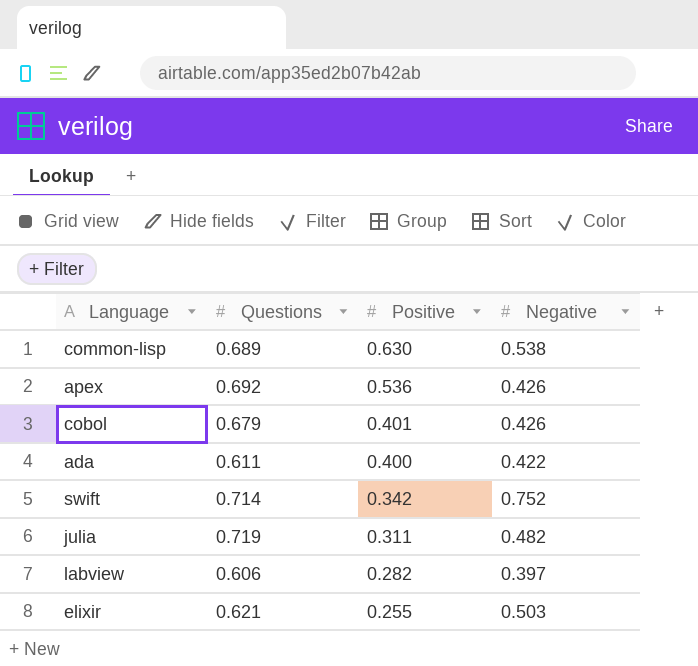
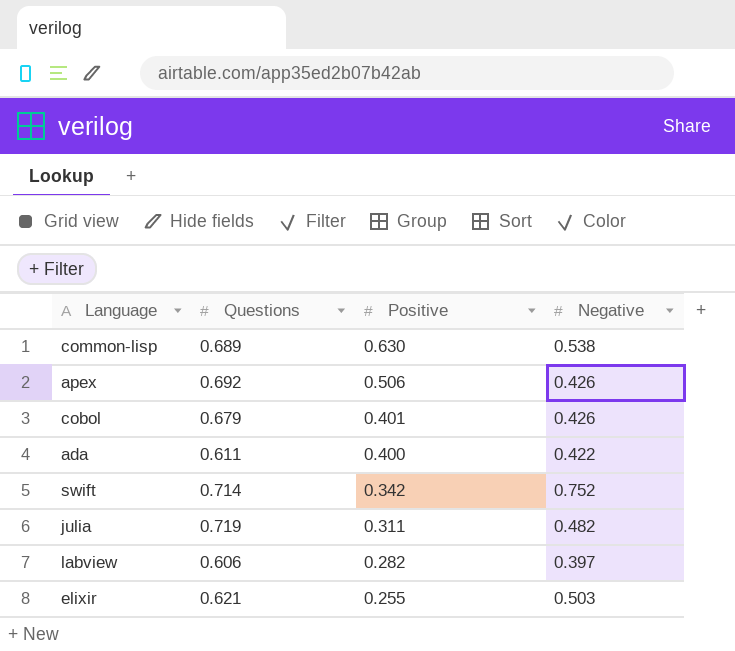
apex | Positive: 0.536 -> 0.506

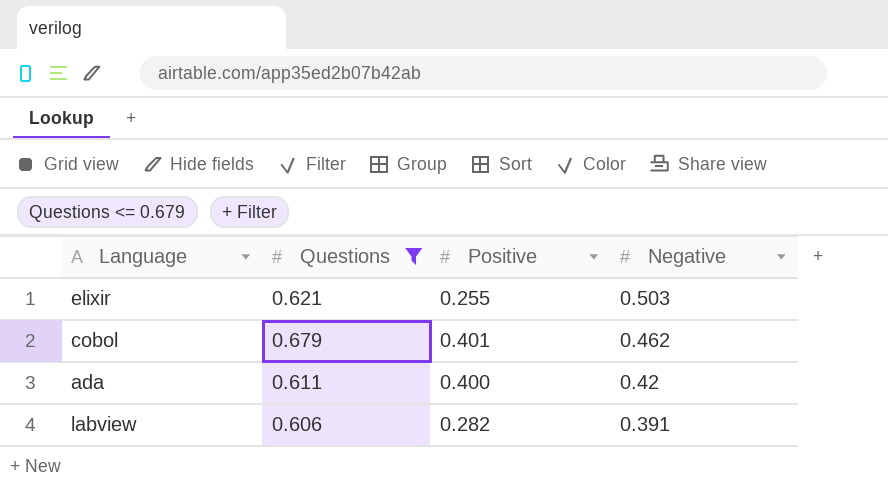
filter: none -> Questions <= 0.679
row order: Positive descending -> Negative descending
cobol | Negative: 0.426 -> 0.462
ada | Negative: 0.422 -> 0.42
labview | Negative: 0.397 -> 0.391

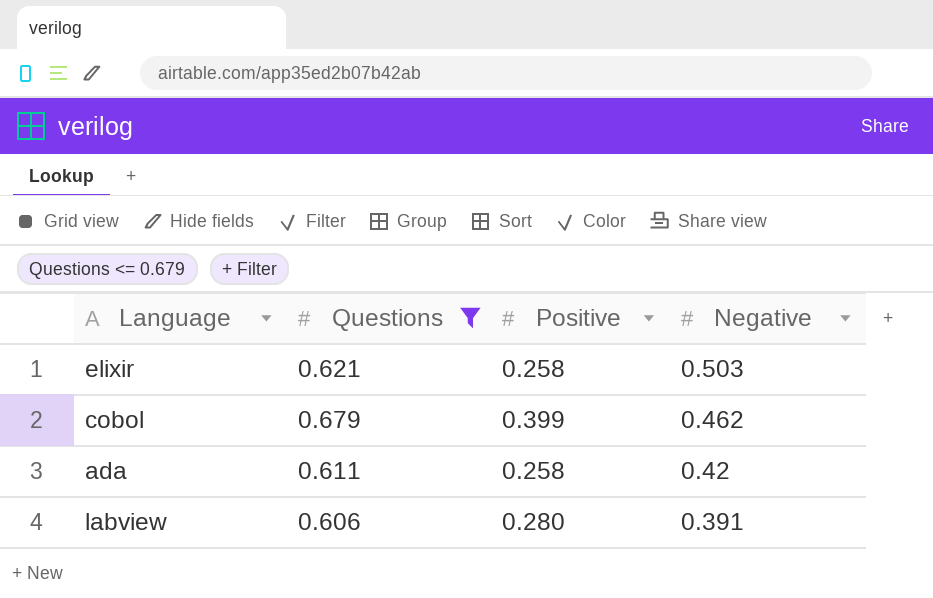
elixir | Positive: 0.255 -> 0.258
cobol | Positive: 0.401 -> 0.399
ada | Positive: 0.400 -> 0.258
labview | Positive: 0.282 -> 0.280

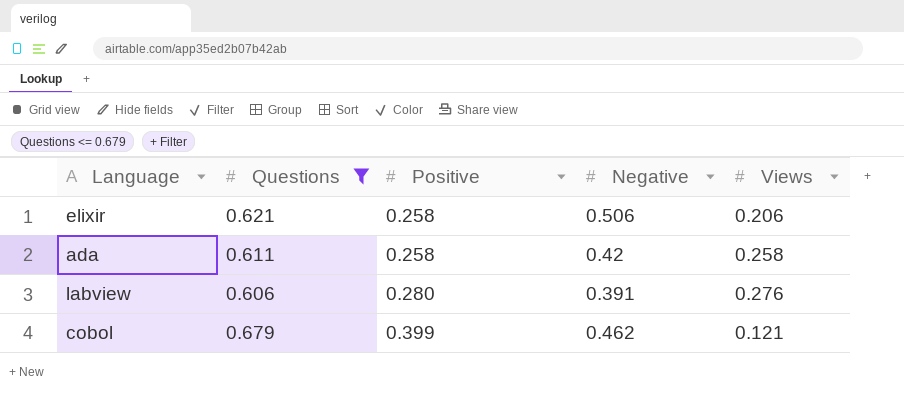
row order: Negative descending -> Positive ascending
column Views | position: none -> 5
elixir | Negative: 0.503 -> 0.506

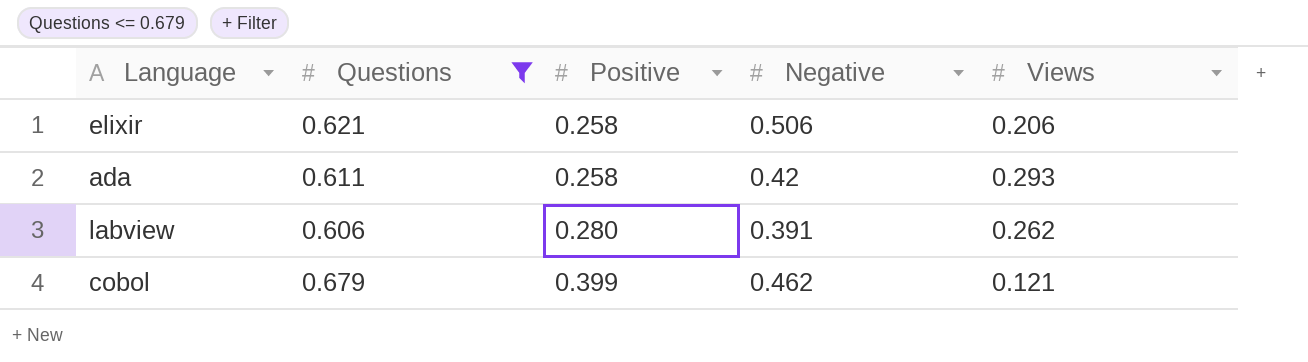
ada | Views: 0.258 -> 0.293
labview | Views: 0.276 -> 0.262

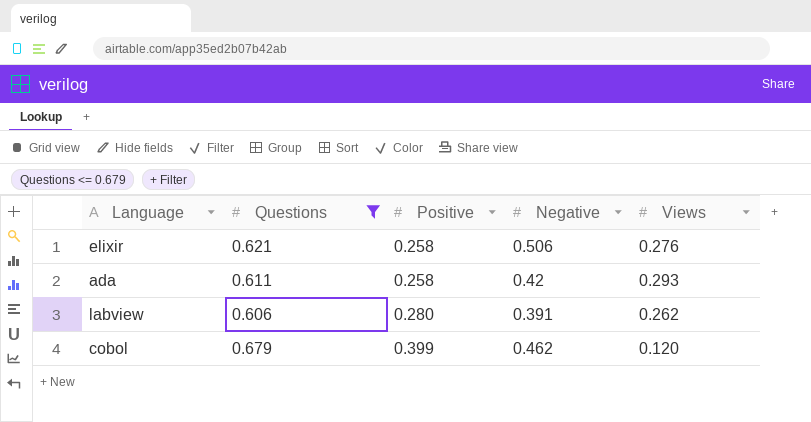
elixir | Views: 0.206 -> 0.276
cobol | Views: 0.121 -> 0.120

